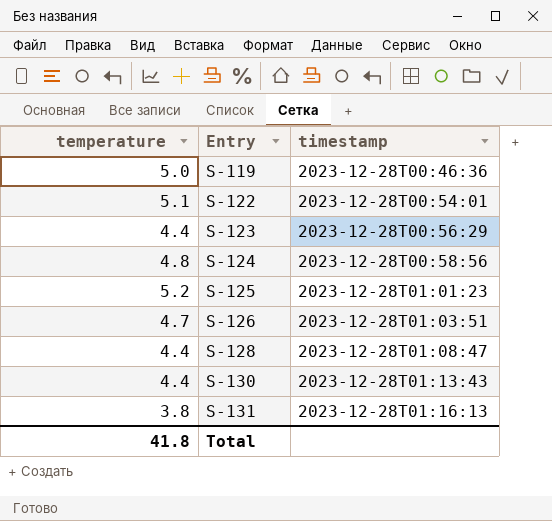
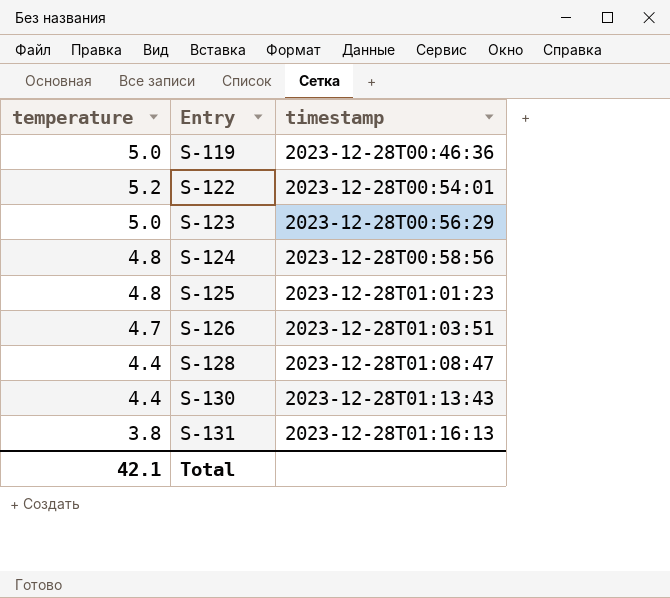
S-122 | temperature: 5.1 -> 5.2
S-123 | temperature: 4.4 -> 5.0
S-125 | temperature: 5.2 -> 4.8
Total | temperature: 41.8 -> 42.1

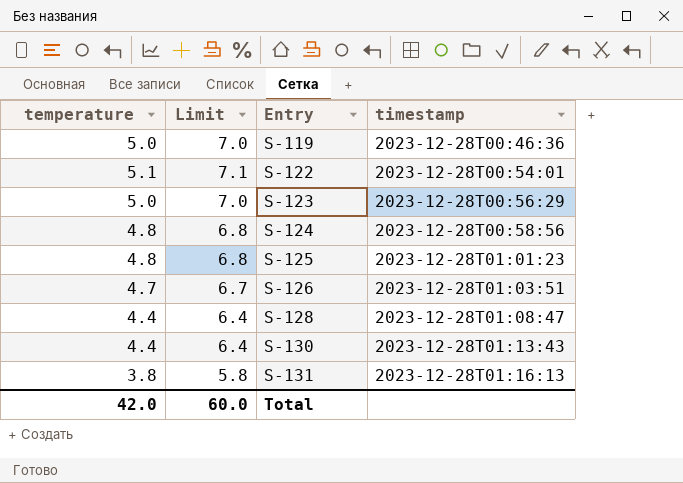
column Limit | formula: none -> [temperature] + 2
S-122 | temperature: 5.2 -> 5.1
Total | temperature: 42.1 -> 42.0

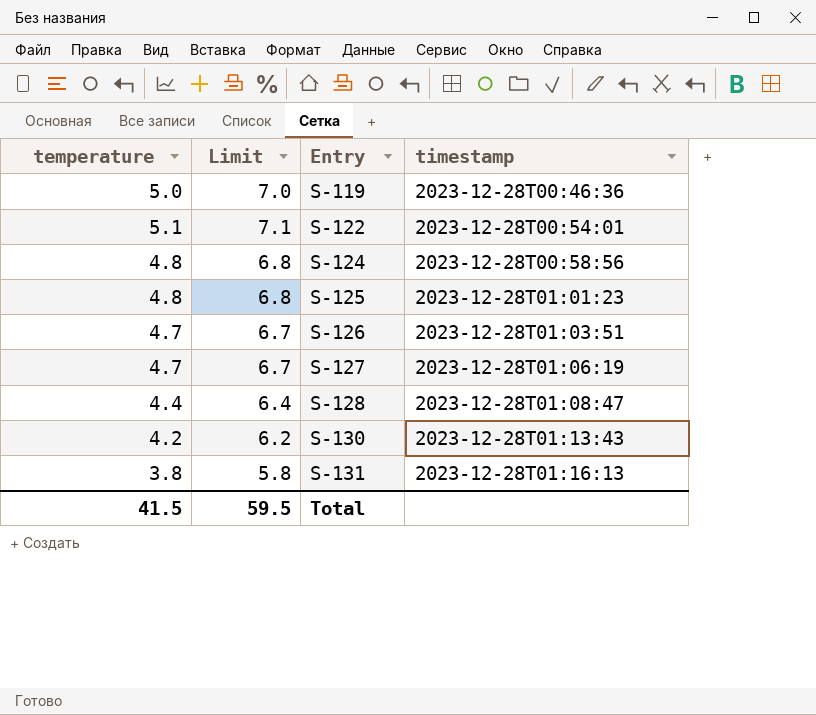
row S-123: 5.0 | 7.0 | 2023-12-28T00:56:29 -> none
row S-127: none -> 4.7 | 6.7 | 2023-12-28T01:06:19
S-130 | temperature: 4.4 -> 4.2
S-130 | Limit: 6.4 -> 6.2
Total | temperature: 42.0 -> 41.5
Total | Limit: 60.0 -> 59.5

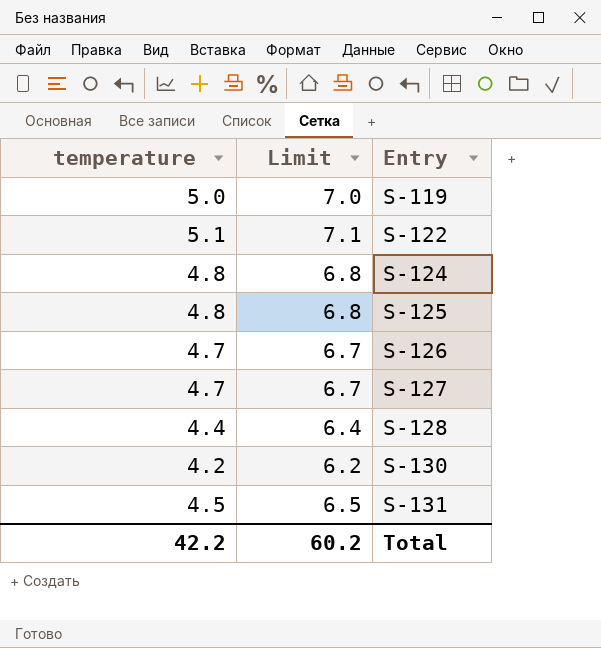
column timestamp | position: 4 -> none
S-131 | temperature: 3.8 -> 4.5
S-131 | Limit: 5.8 -> 6.5
Total | temperature: 41.5 -> 42.2
Total | Limit: 59.5 -> 60.2

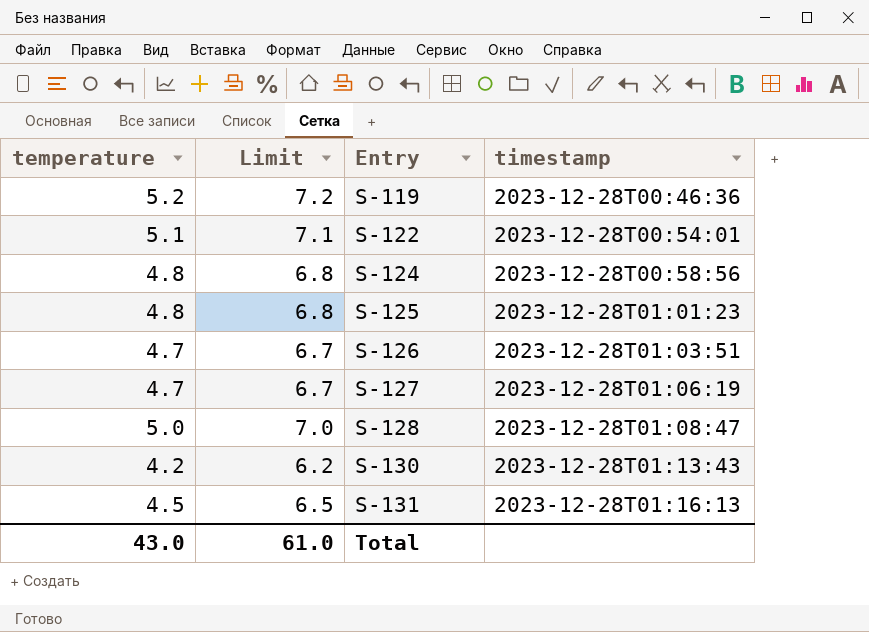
column timestamp | position: none -> 4
S-119 | temperature: 5.0 -> 5.2
S-119 | Limit: 7.0 -> 7.2
S-128 | temperature: 4.4 -> 5.0
S-128 | Limit: 6.4 -> 7.0
Total | temperature: 42.2 -> 43.0
Total | Limit: 60.2 -> 61.0

